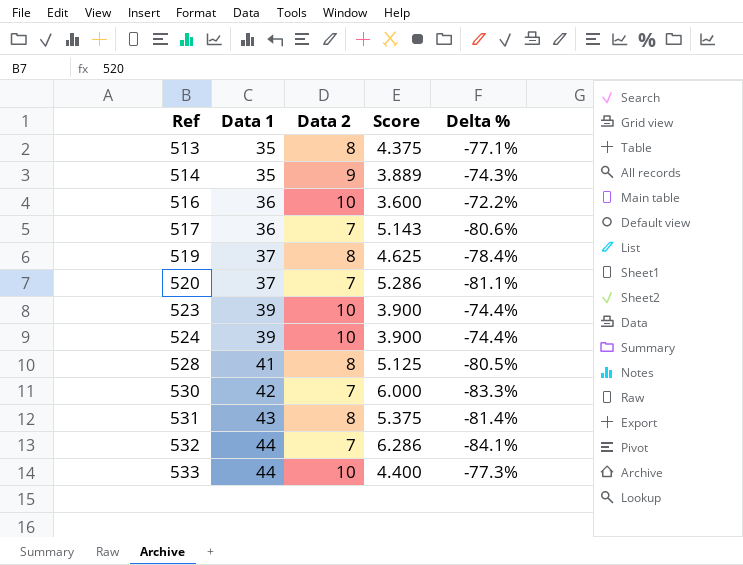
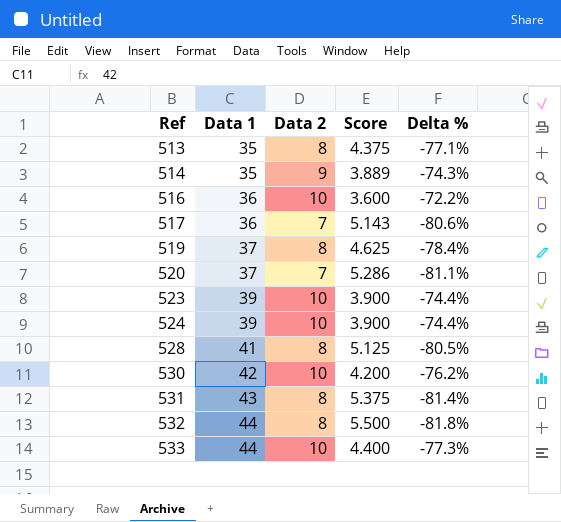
530 | Data 2: 7 -> 10
530 | Score: 6.000 -> 4.200
530 | Delta %: -83.3% -> -76.2%
532 | Data 2: 7 -> 8
532 | Score: 6.286 -> 5.500
532 | Delta %: -84.1% -> -81.8%

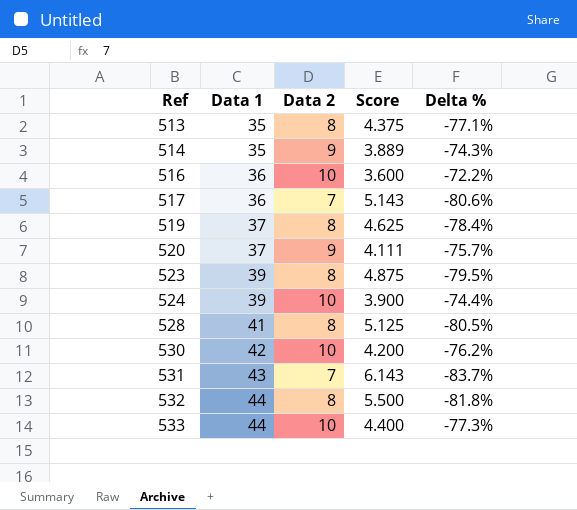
520 | Data 2: 7 -> 9
520 | Score: 5.286 -> 4.111
520 | Delta %: -81.1% -> -75.7%
523 | Data 2: 10 -> 8
523 | Score: 3.900 -> 4.875
523 | Delta %: -74.4% -> -79.5%
531 | Data 2: 8 -> 7
531 | Score: 5.375 -> 6.143
531 | Delta %: -81.4% -> -83.7%

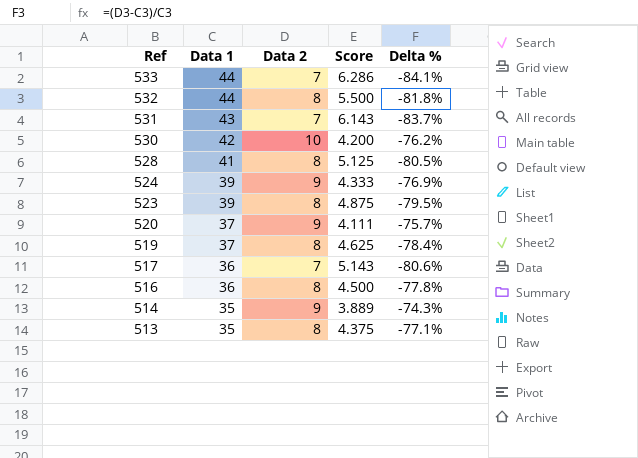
row order: Ref ascending -> Ref descending
533 | Data 2: 10 -> 7
533 | Score: 4.400 -> 6.286
533 | Delta %: -77.3% -> -84.1%
524 | Data 2: 10 -> 9
524 | Score: 3.900 -> 4.333
524 | Delta %: -74.4% -> -76.9%
516 | Data 2: 10 -> 8
516 | Score: 3.600 -> 4.500
516 | Delta %: -72.2% -> -77.8%

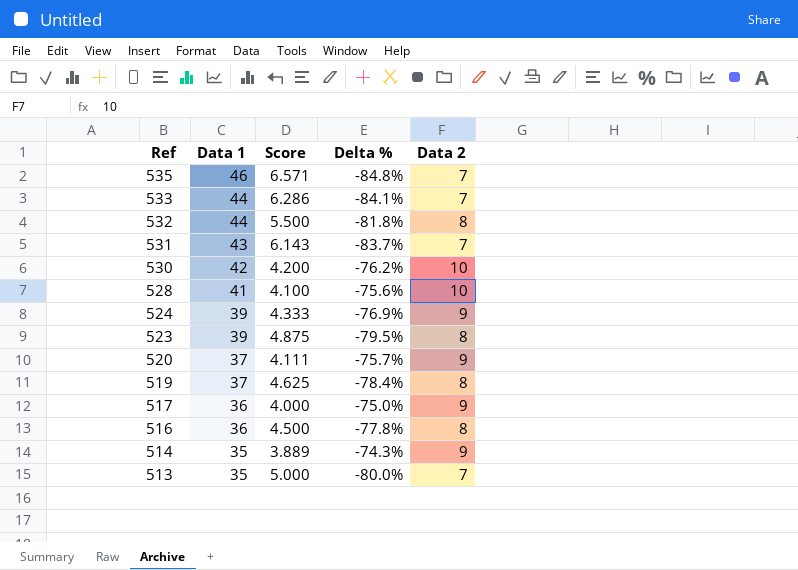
column Data 2 | position: 3 -> 5
row 535: none -> 46 | 6.571 | -84.8% | 7
528 | Score: 5.125 -> 4.100
528 | Delta %: -80.5% -> -75.6%
528 | Data 2: 8 -> 10
517 | Score: 5.143 -> 4.000
517 | Delta %: -80.6% -> -75.0%
517 | Data 2: 7 -> 9
513 | Score: 4.375 -> 5.000
513 | Delta %: -77.1% -> -80.0%
513 | Data 2: 8 -> 7

